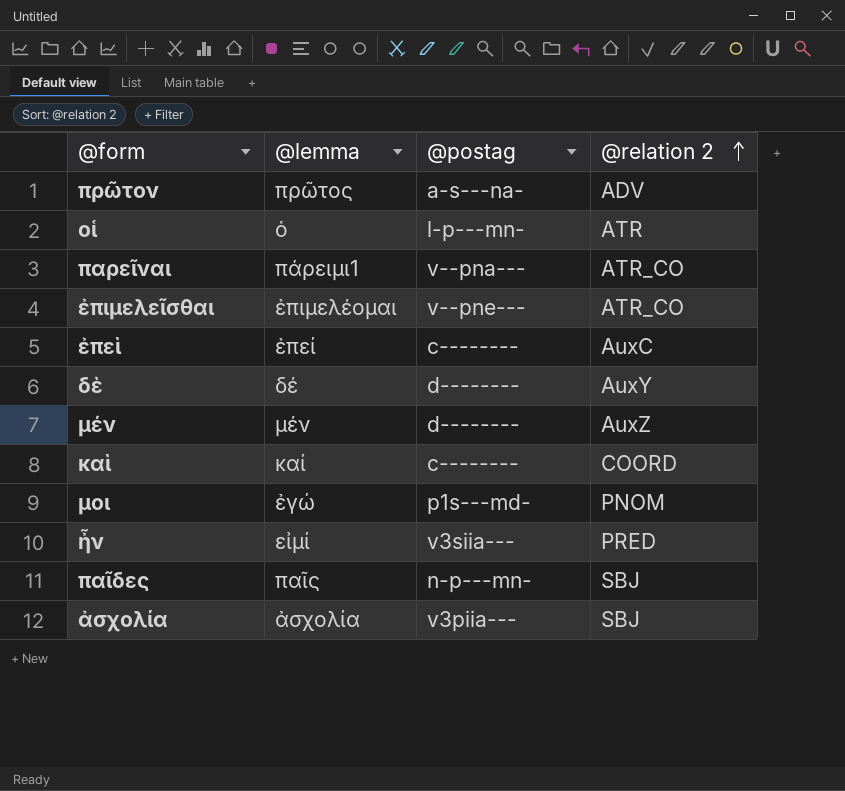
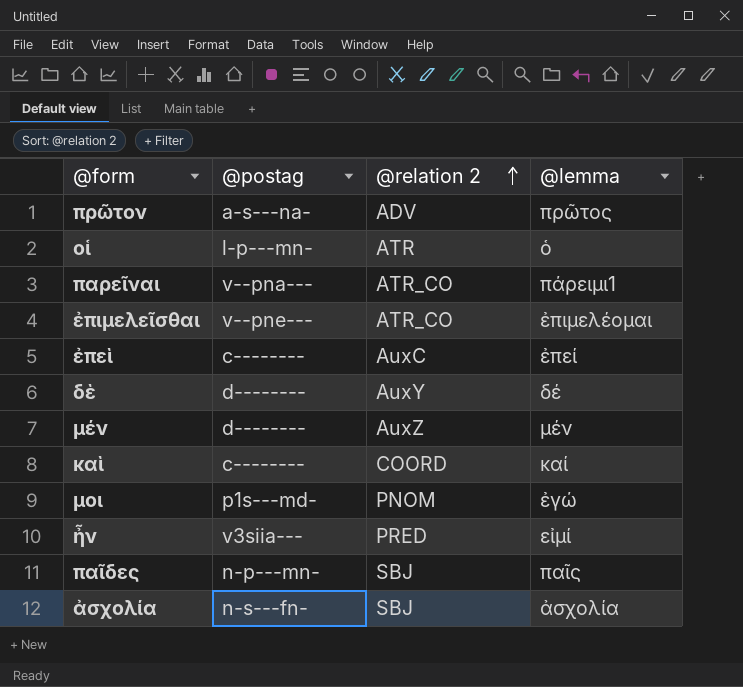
column @lemma | position: 2 -> 4
ἀσχολία | @postag: v3piia--- -> n-s---fn-

